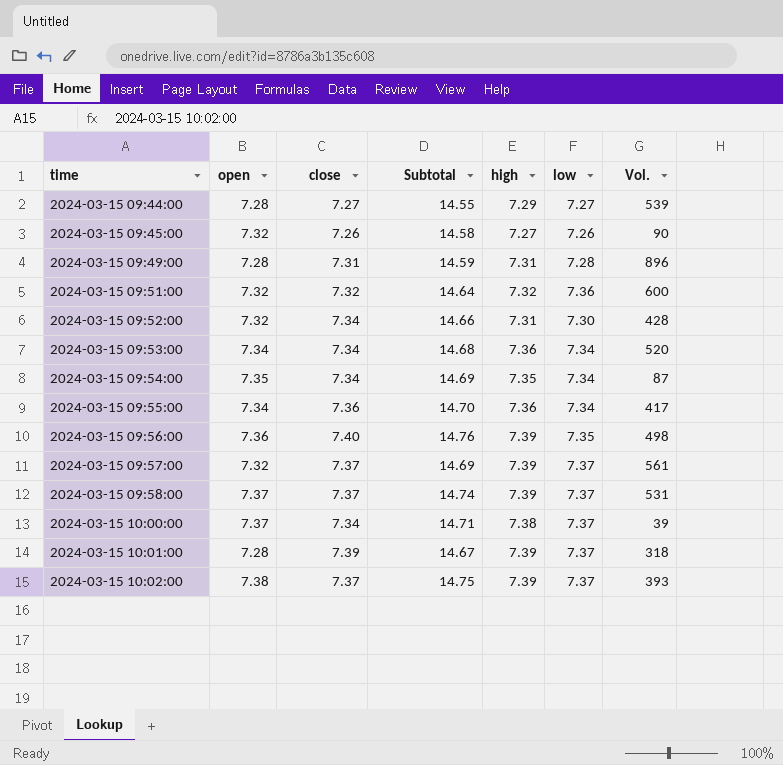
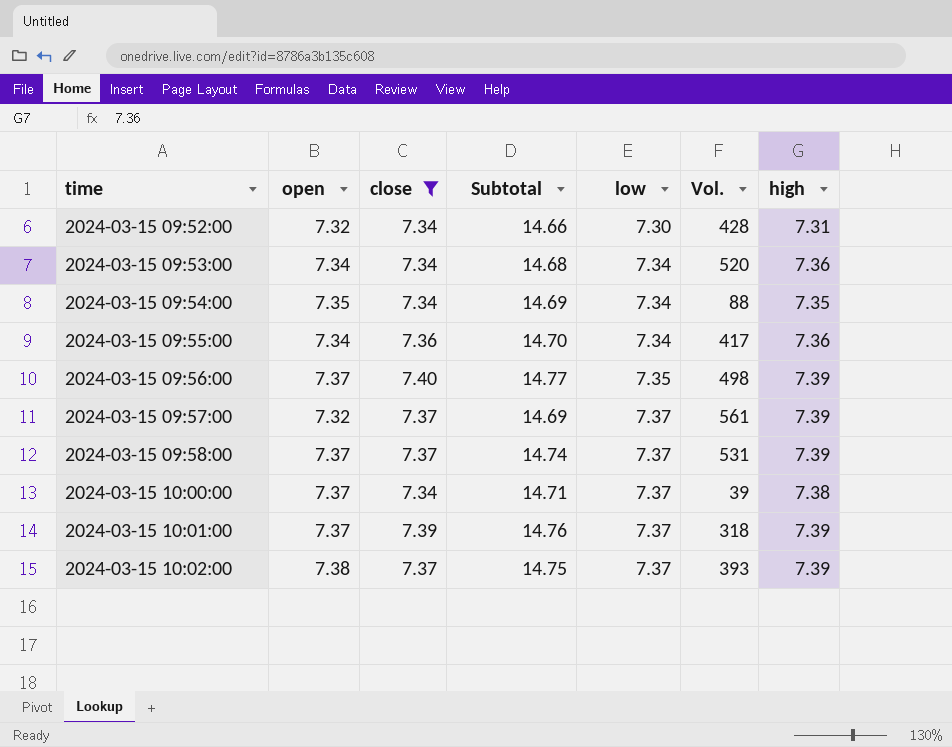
filter: none -> close >= 7.34
column high | position: 5 -> 7
2024-03-15 09:54:00 | Vol.: 87 -> 88
2024-03-15 09:56:00 | open: 7.36 -> 7.37
2024-03-15 09:56:00 | Subtotal: 14.76 -> 14.77
2024-03-15 10:01:00 | open: 7.28 -> 7.37
2024-03-15 10:01:00 | Subtotal: 14.67 -> 14.76

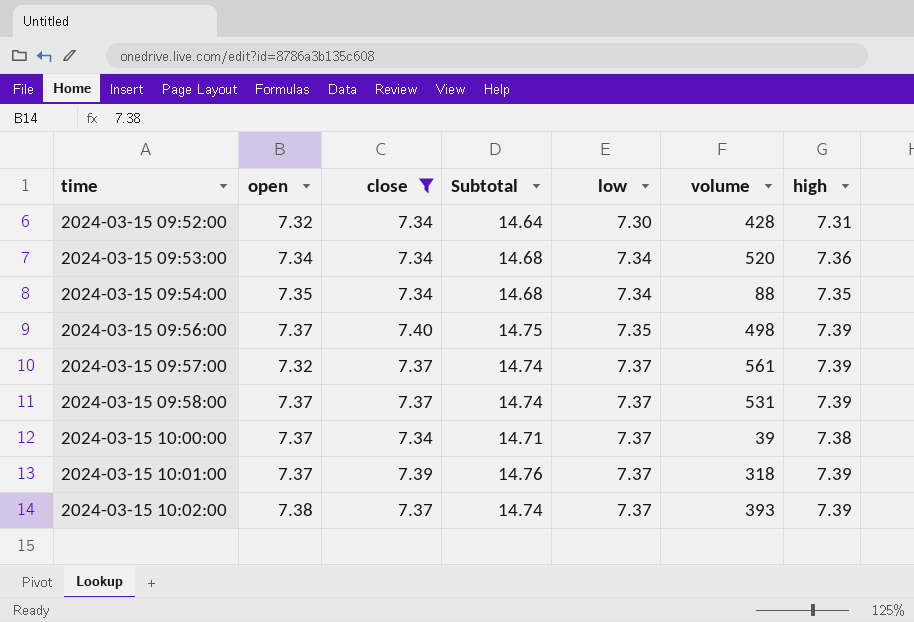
column Subtotal | formula: [open] + [close] -> [close] + [low]
column name: Vol. -> volume
row 2024-03-15 09:55:00: 7.34 | 7.36 | 14.70 | 7.34 | 417 | 7.36 -> none

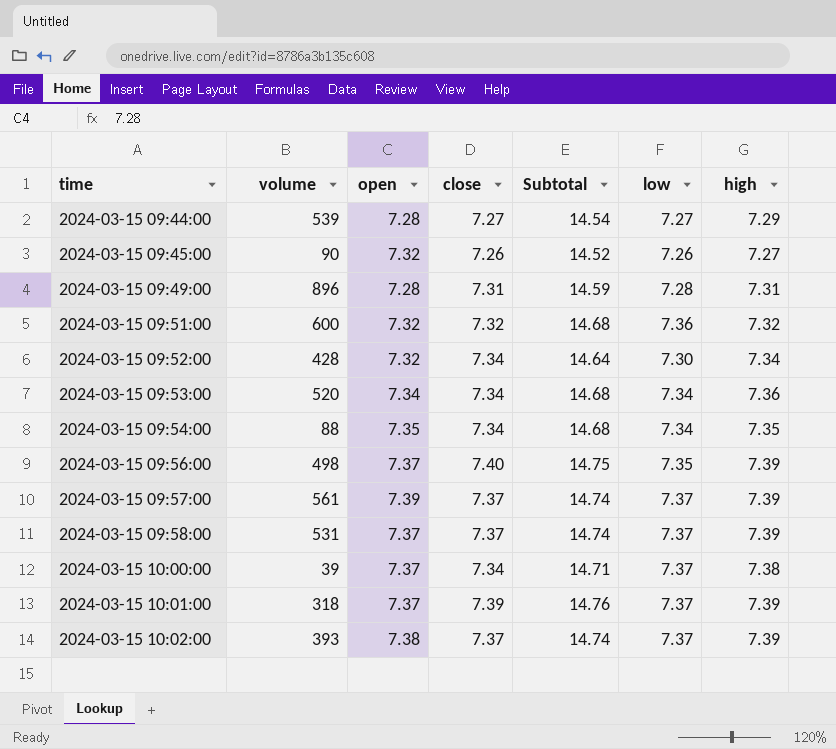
filter: close >= 7.34 -> none
column volume | position: 6 -> 2
2024-03-15 09:52:00 | high: 7.31 -> 7.34
2024-03-15 09:57:00 | open: 7.32 -> 7.39

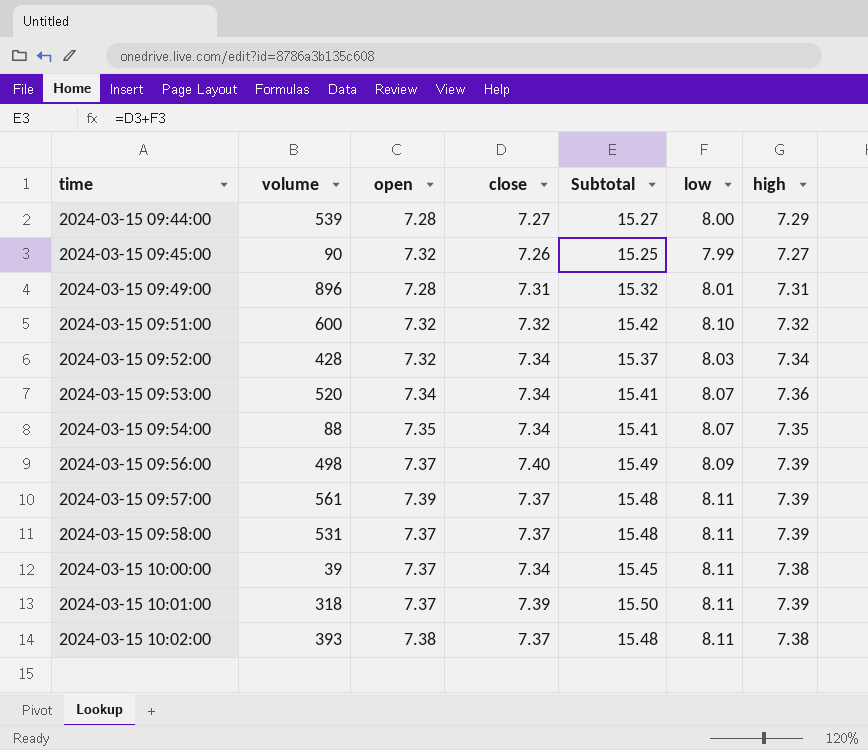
2024-03-15 09:44:00 | Subtotal: 14.54 -> 15.27
2024-03-15 09:44:00 | low: 7.27 -> 8.00
2024-03-15 09:45:00 | Subtotal: 14.52 -> 15.25
2024-03-15 09:45:00 | low: 7.26 -> 7.99
2024-03-15 09:49:00 | Subtotal: 14.59 -> 15.32
2024-03-15 09:49:00 | low: 7.28 -> 8.01
2024-03-15 09:51:00 | Subtotal: 14.68 -> 15.42
2024-03-15 09:51:00 | low: 7.36 -> 8.10
2024-03-15 09:52:00 | Subtotal: 14.64 -> 15.37
2024-03-15 09:52:00 | low: 7.30 -> 8.03
2024-03-15 09:53:00 | Subtotal: 14.68 -> 15.41
2024-03-15 09:53:00 | low: 7.34 -> 8.07
2024-03-15 09:54:00 | Subtotal: 14.68 -> 15.41
2024-03-15 09:54:00 | low: 7.34 -> 8.07
2024-03-15 09:56:00 | Subtotal: 14.75 -> 15.49
2024-03-15 09:56:00 | low: 7.35 -> 8.09
2024-03-15 09:57:00 | Subtotal: 14.74 -> 15.48
2024-03-15 09:57:00 | low: 7.37 -> 8.11
2024-03-15 09:58:00 | Subtotal: 14.74 -> 15.48
2024-03-15 09:58:00 | low: 7.37 -> 8.11
2024-03-15 10:00:00 | Subtotal: 14.71 -> 15.45
2024-03-15 10:00:00 | low: 7.37 -> 8.11
2024-03-15 10:01:00 | Subtotal: 14.76 -> 15.50
2024-03-15 10:01:00 | low: 7.37 -> 8.11
2024-03-15 10:02:00 | Subtotal: 14.74 -> 15.48
2024-03-15 10:02:00 | low: 7.37 -> 8.11
2024-03-15 10:02:00 | high: 7.39 -> 7.38

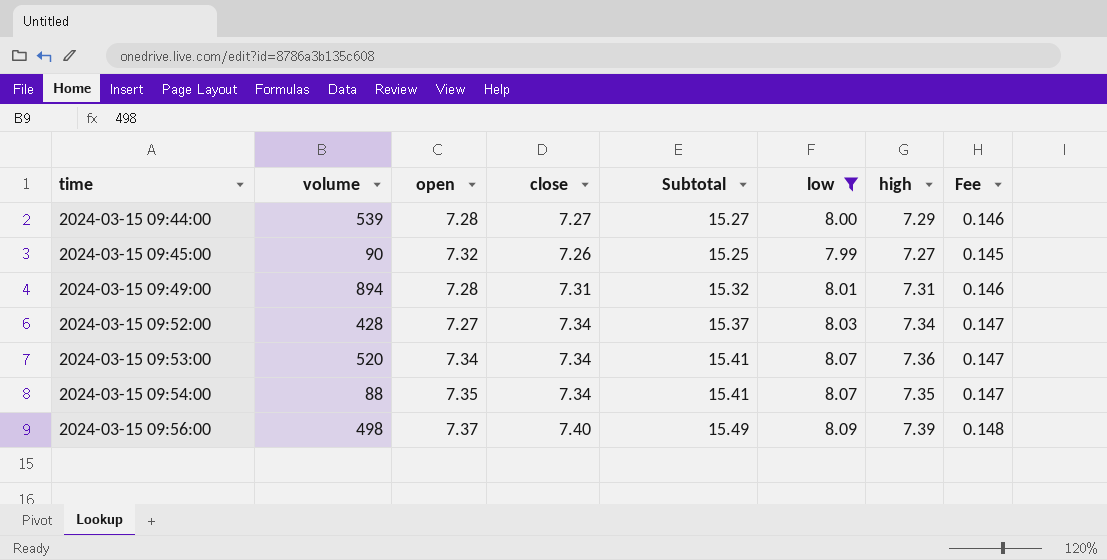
filter: none -> low <= 8.09
column Fee | formula: none -> [high] * 0.02
2024-03-15 09:49:00 | volume: 896 -> 894
2024-03-15 09:52:00 | open: 7.32 -> 7.27

